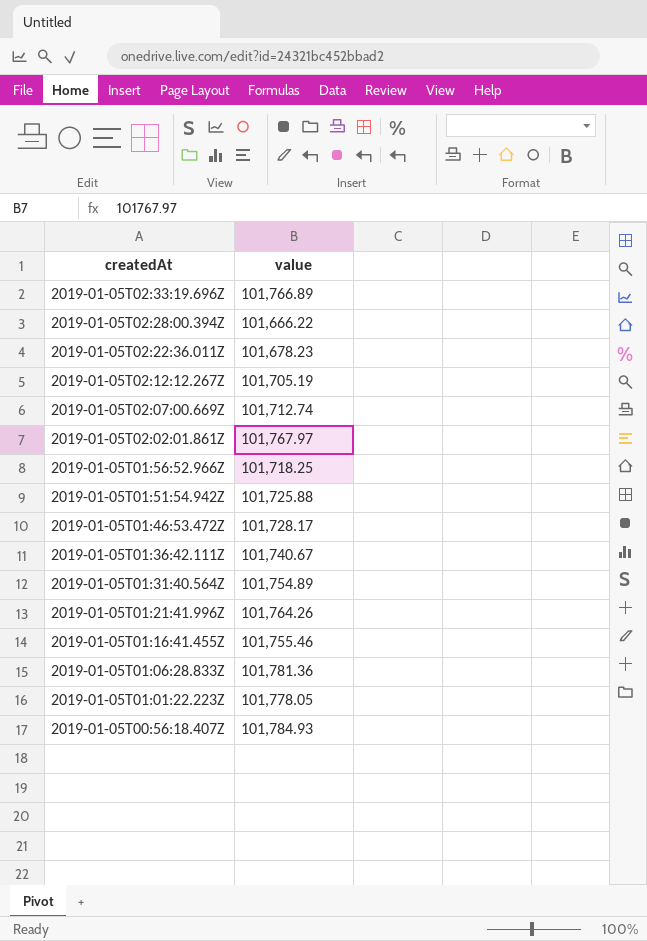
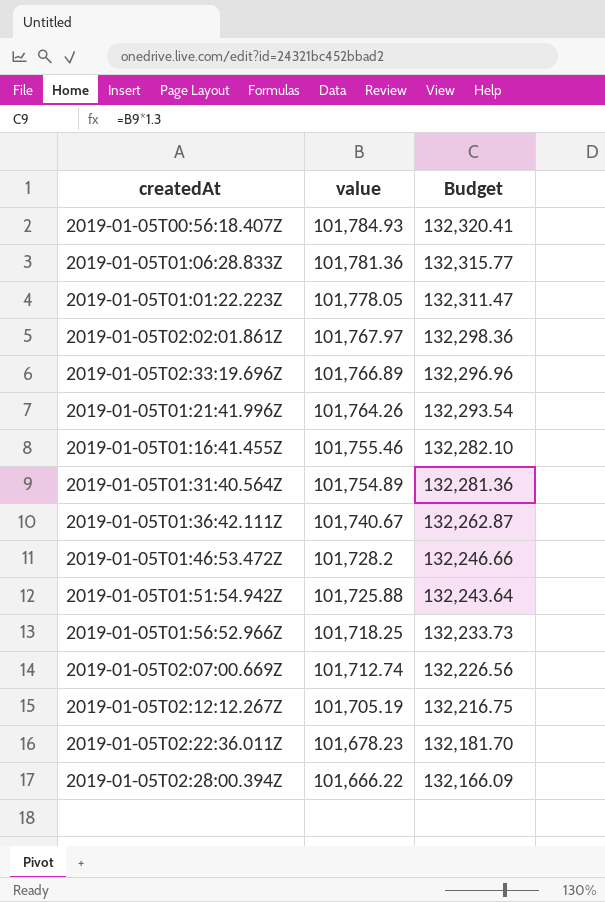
row order: createdAt descending -> value descending
column Budget | formula: none -> [value] * 1.3
2019-01-05T01:46:53.472Z | value: 101,728.17 -> 101,728.2

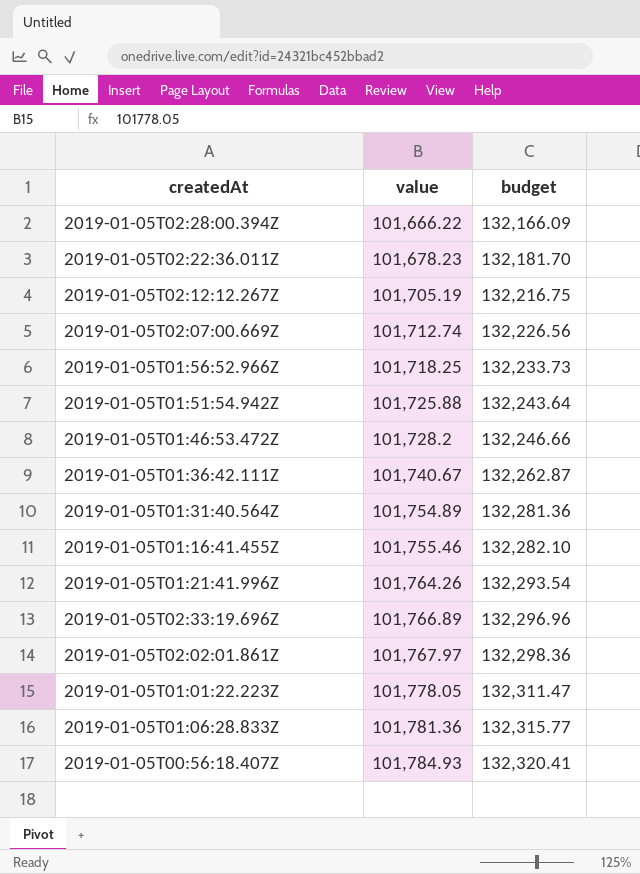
row order: value descending -> value ascending
column name: Budget -> budget

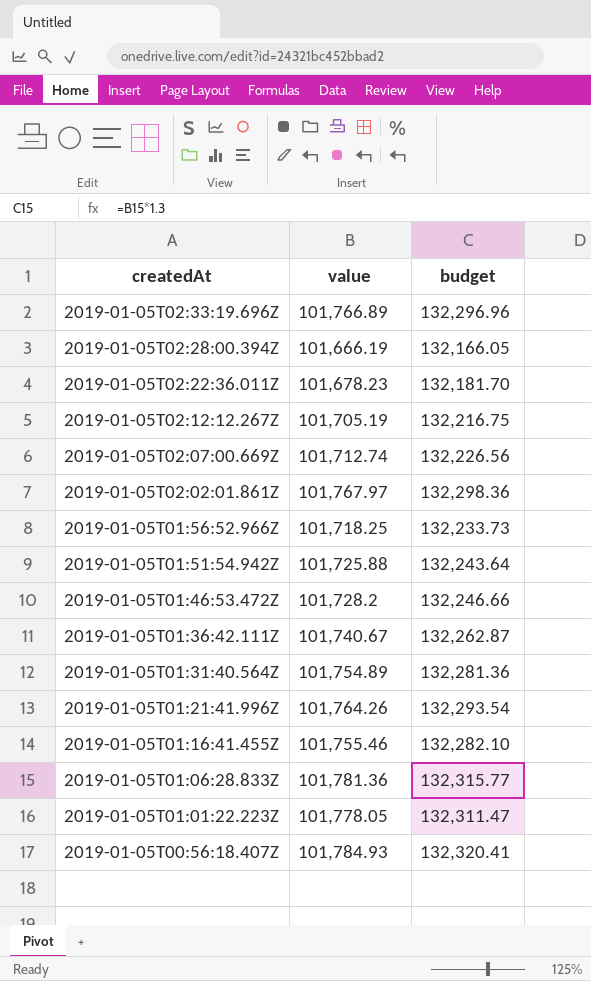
row order: value ascending -> createdAt descending
2019-01-05T02:28:00.394Z | value: 101,666.22 -> 101,666.19
2019-01-05T02:28:00.394Z | budget: 132,166.09 -> 132,166.05

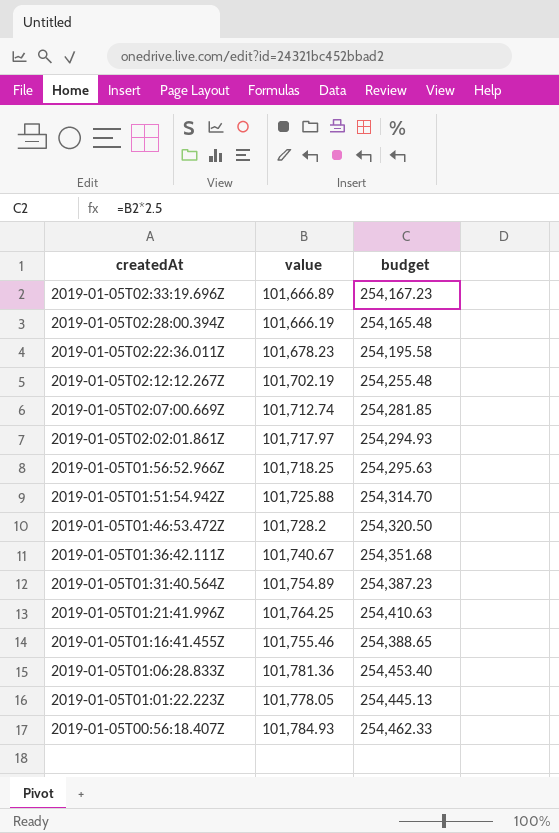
column budget | formula: [value] * 1.3 -> [value] * 2.5
2019-01-05T02:33:19.696Z | value: 101,766.89 -> 101,666.89
2019-01-05T02:12:12.267Z | value: 101,705.19 -> 101,702.19
2019-01-05T02:02:01.861Z | value: 101,767.97 -> 101,717.97
2019-01-05T01:21:41.996Z | value: 101,764.26 -> 101,764.25

